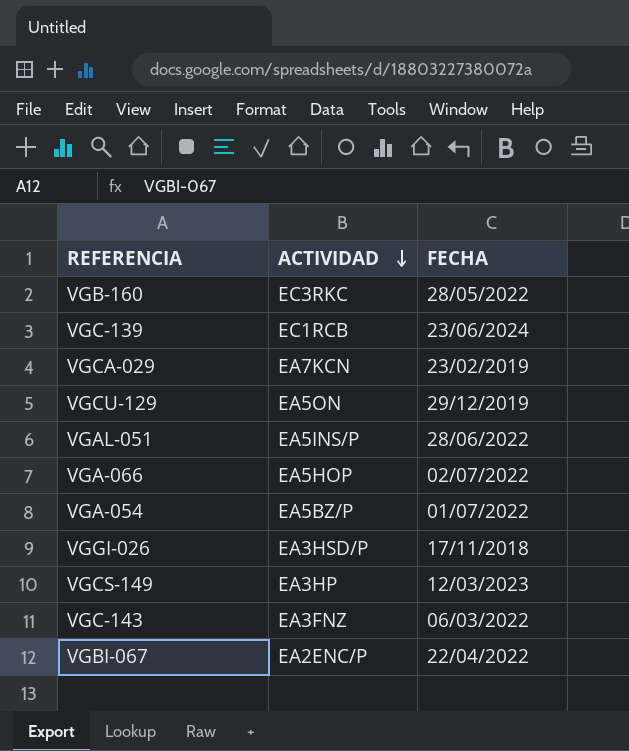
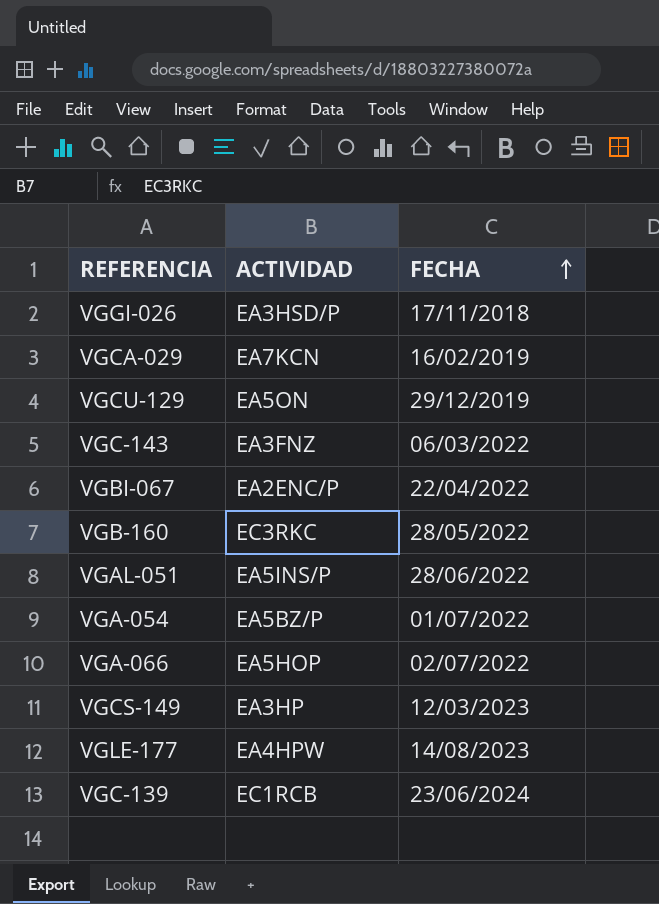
row order: ACTIVIDAD descending -> FECHA ascending
VGCA-029 | FECHA: 23/02/2019 -> 16/02/2019
row VGLE-177: none -> EA4HPW | 14/08/2023

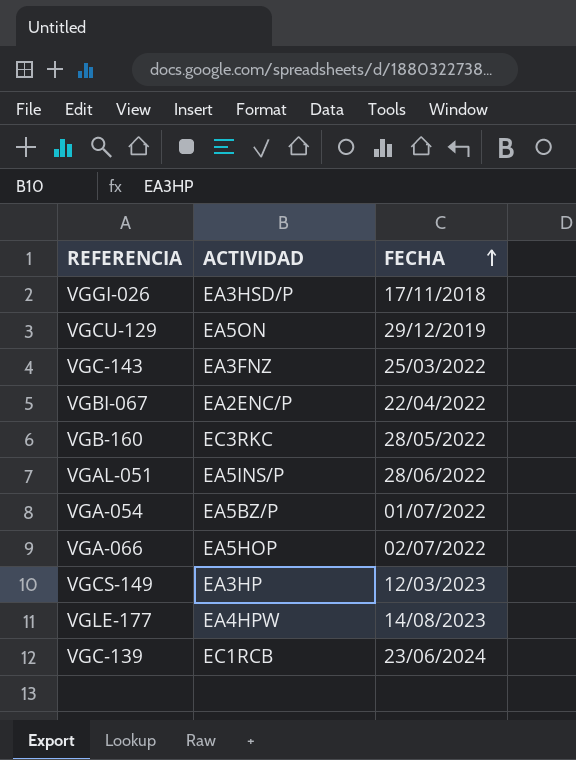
row VGCA-029: EA7KCN | 16/02/2019 -> none
VGC-143 | FECHA: 06/03/2022 -> 25/03/2022

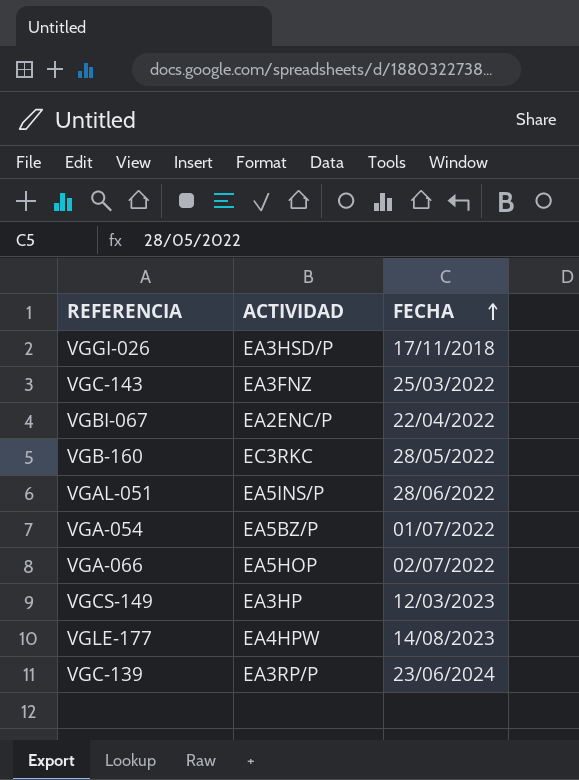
row VGCU-129: EA5ON | 29/12/2019 -> none
VGC-139 | ACTIVIDAD: EC1RCB -> EA3RP/P

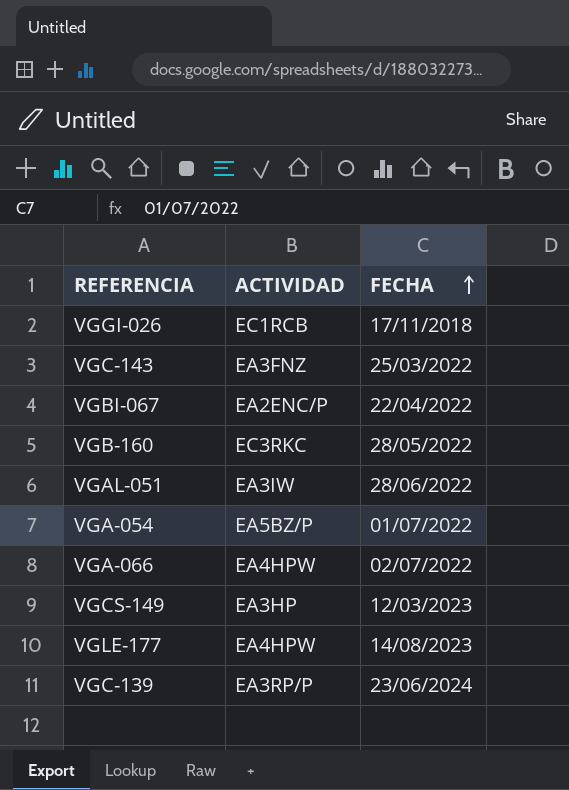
VGGI-026 | ACTIVIDAD: EA3HSD/P -> EC1RCB
VGAL-051 | ACTIVIDAD: EA5INS/P -> EA3IW
VGA-066 | ACTIVIDAD: EA5HOP -> EA4HPW

